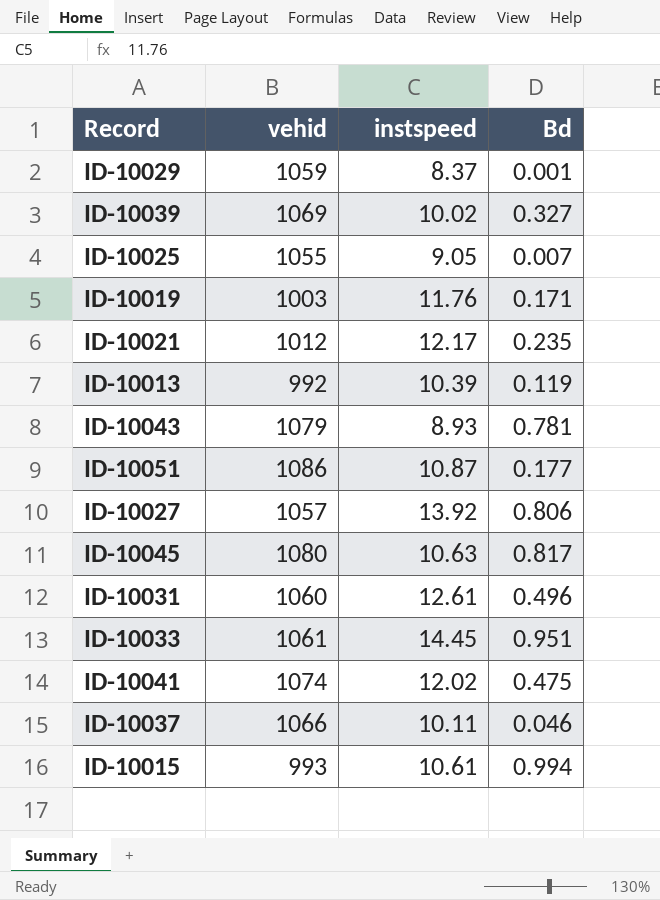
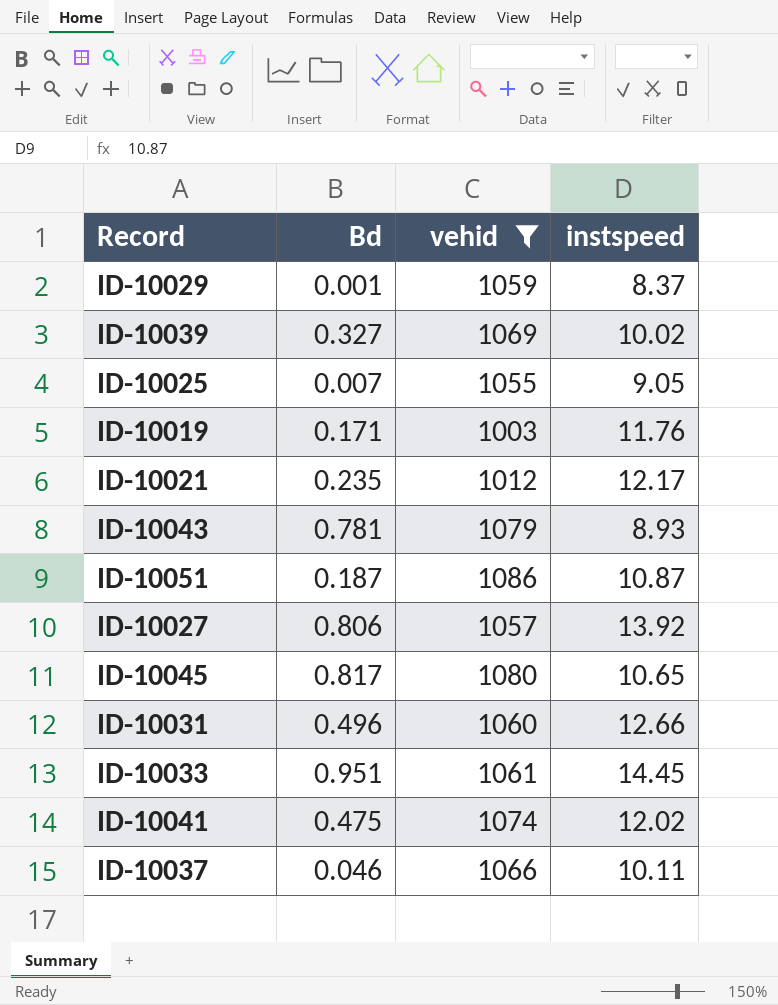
filter: none -> vehid >= 1003
column Bd | position: 4 -> 2
ID-10051 | Bd: 0.177 -> 0.187
ID-10045 | instspeed: 10.63 -> 10.65
ID-10031 | instspeed: 12.61 -> 12.66

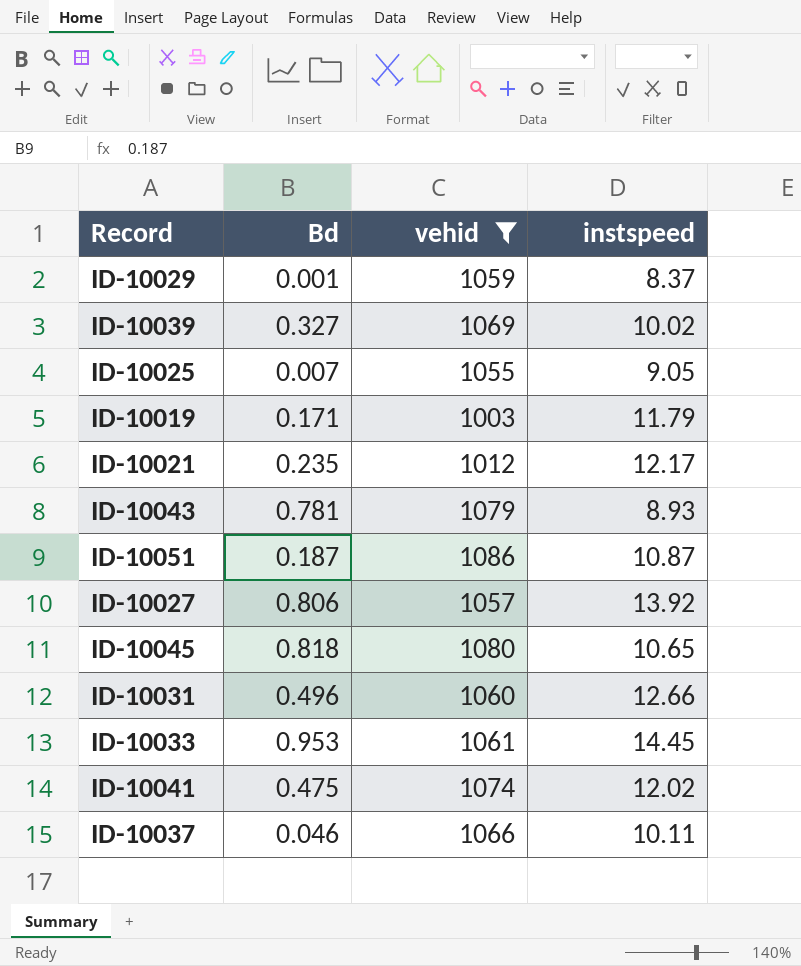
ID-10019 | instspeed: 11.76 -> 11.79
ID-10045 | Bd: 0.817 -> 0.818
ID-10033 | Bd: 0.951 -> 0.953

